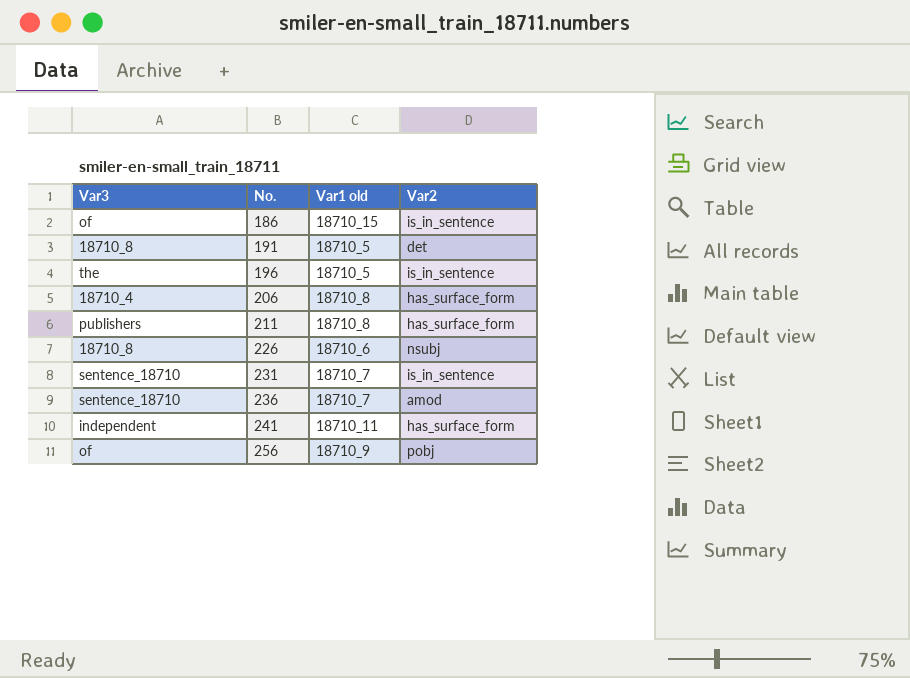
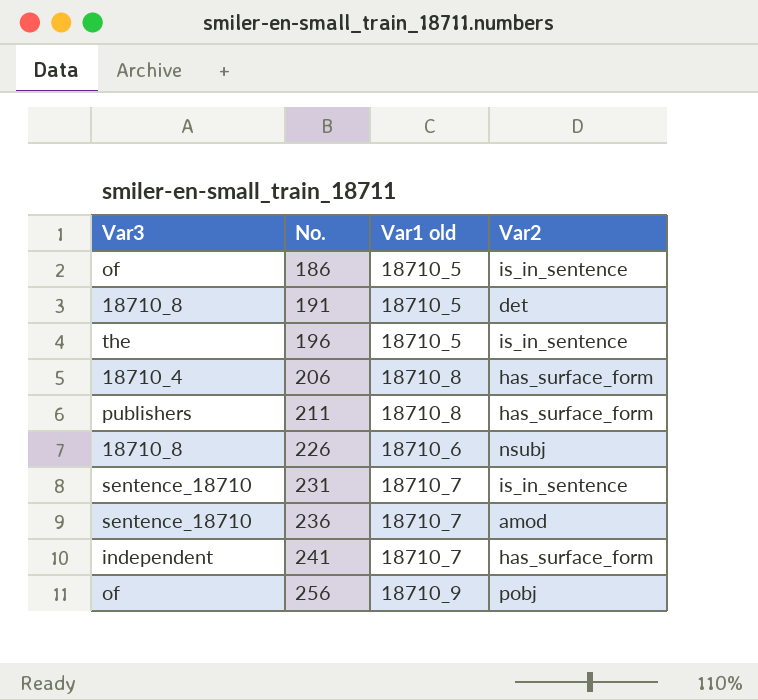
186 | Var1 old: 18710_15 -> 18710_5
241 | Var1 old: 18710_11 -> 18710_7

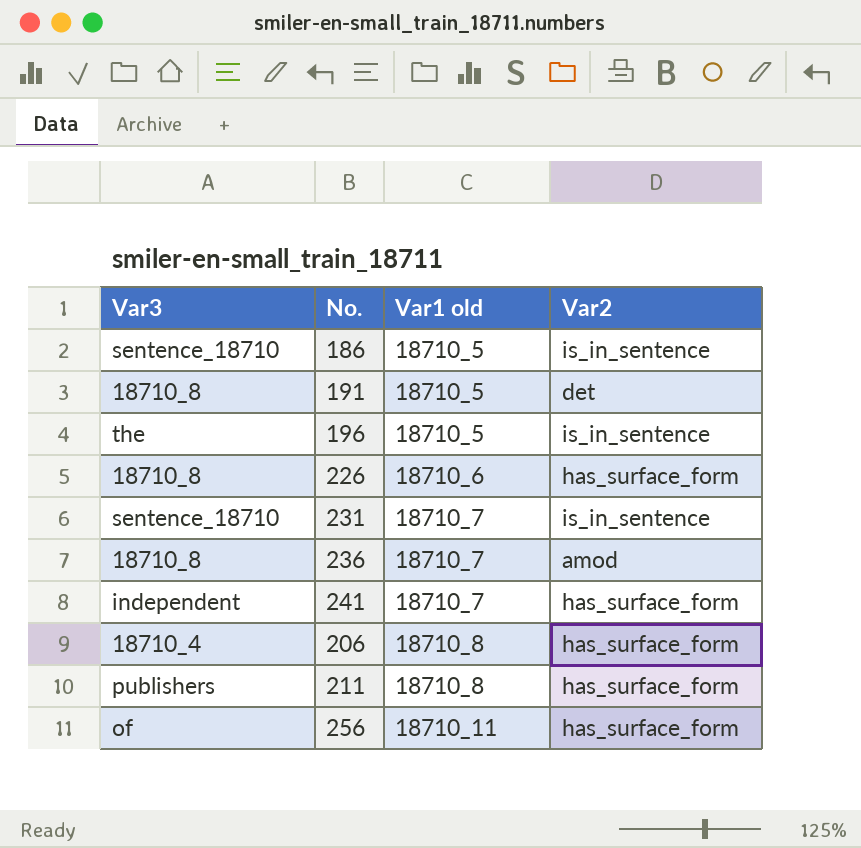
row order: No. ascending -> Var1 old ascending
186 | Var3: of -> sentence_18710
226 | Var2: nsubj -> has_surface_form
236 | Var3: sentence_18710 -> 18710_8
256 | Var1 old: 18710_9 -> 18710_11
256 | Var2: pobj -> has_surface_form

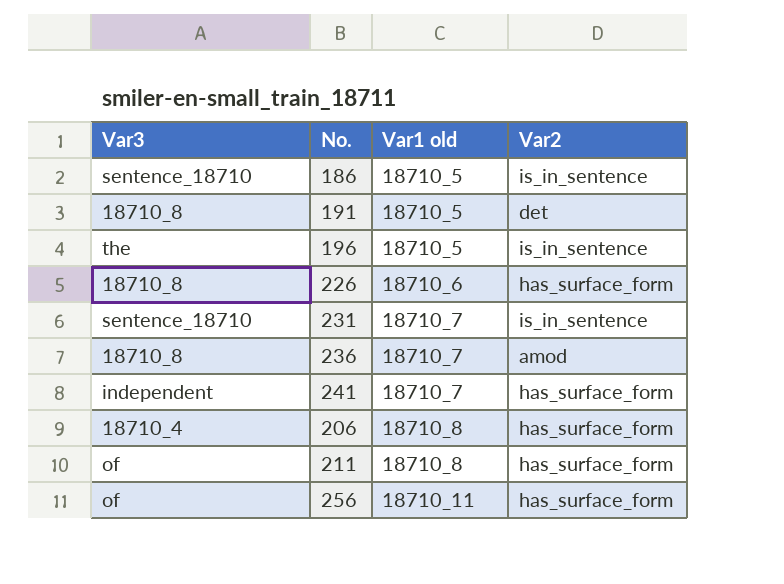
211 | Var3: publishers -> of

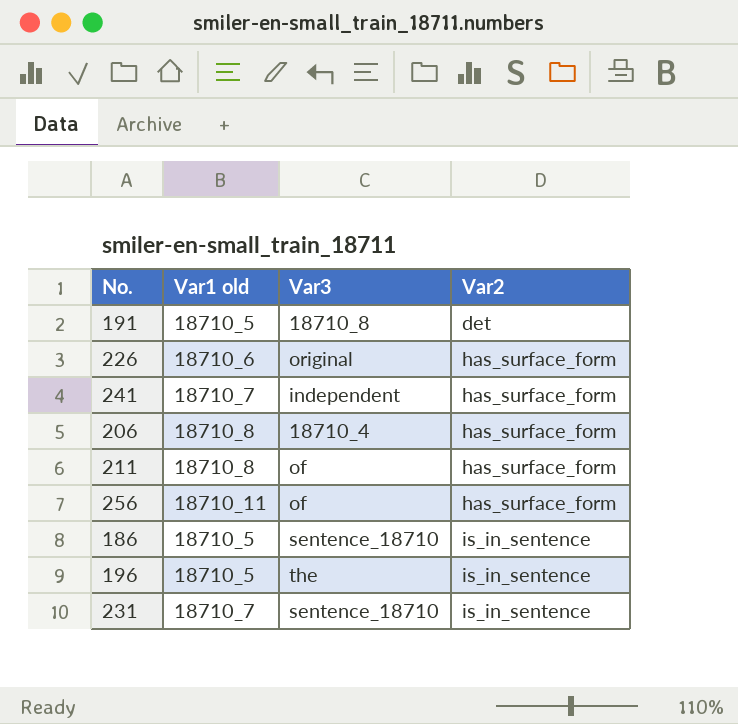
row order: Var1 old ascending -> Var2 ascending
column Var3 | position: 1 -> 3
row 236: 18710_8 | 18710_7 | amod -> none
226 | Var3: 18710_8 -> original

